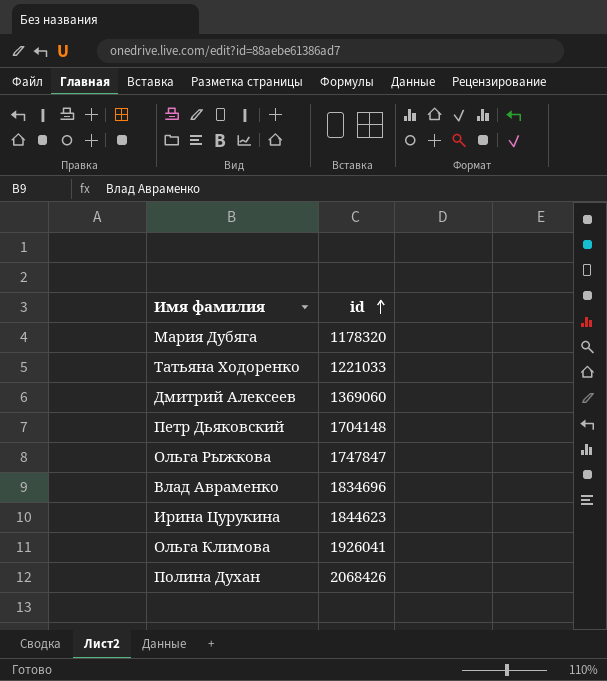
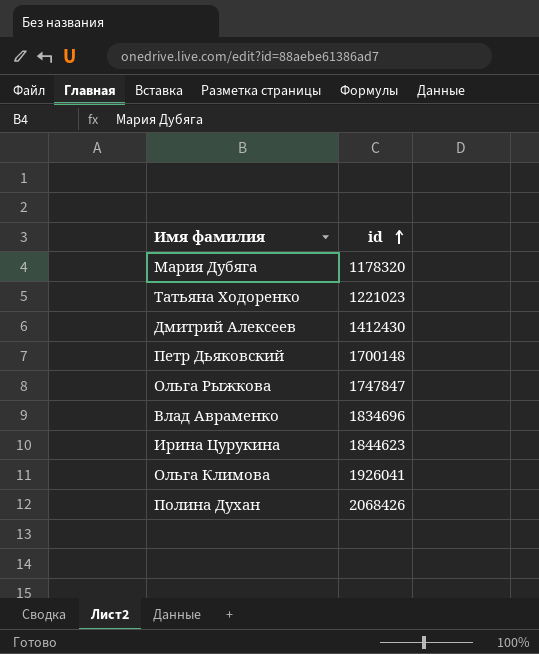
Татьяна Ходоренко | id: 1221033 -> 1221023
Дмитрий Алексеев | id: 1369060 -> 1412430
Петр Дьяковский | id: 1704148 -> 1700148

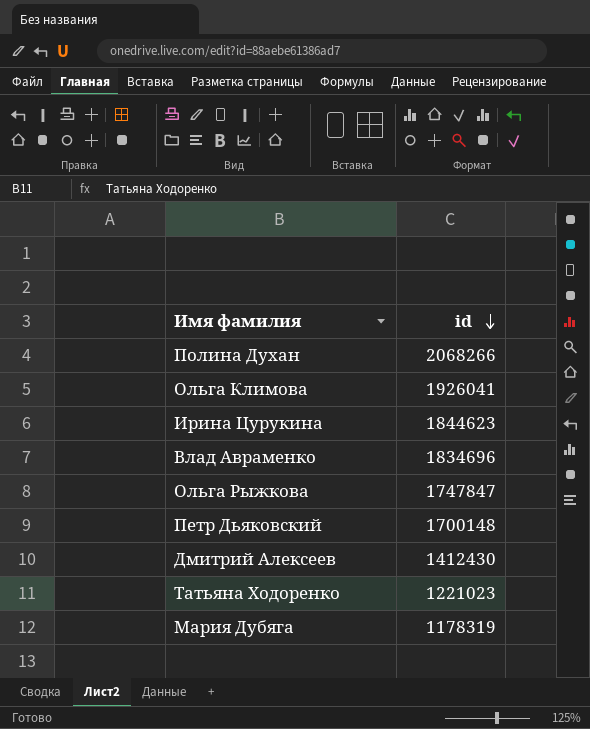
row order: id ascending -> id descending
Полина Духан | id: 2068426 -> 2068266
Мария Дубяга | id: 1178320 -> 1178319

